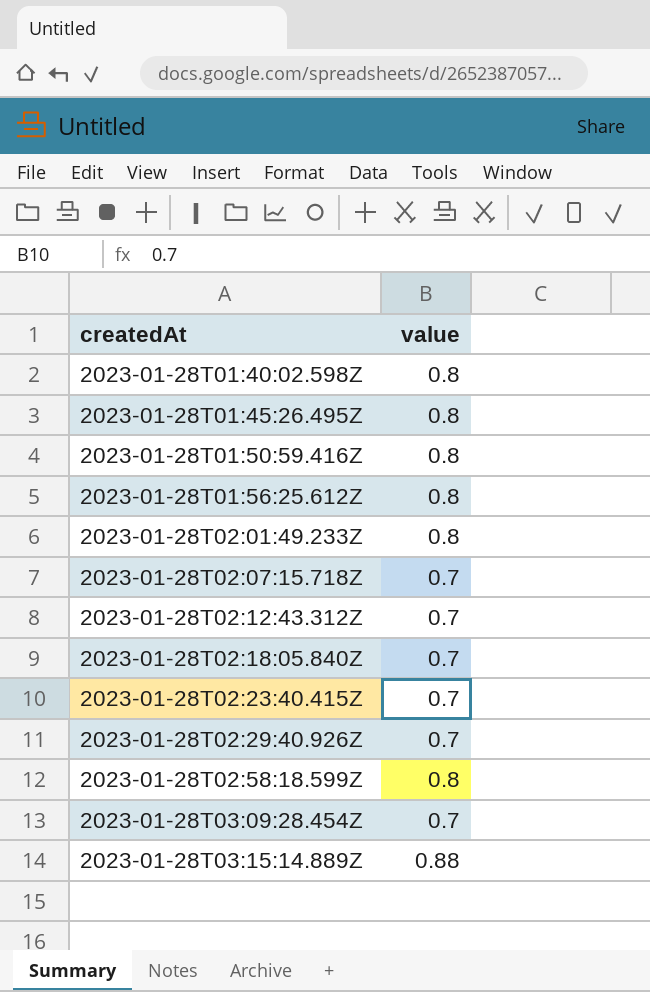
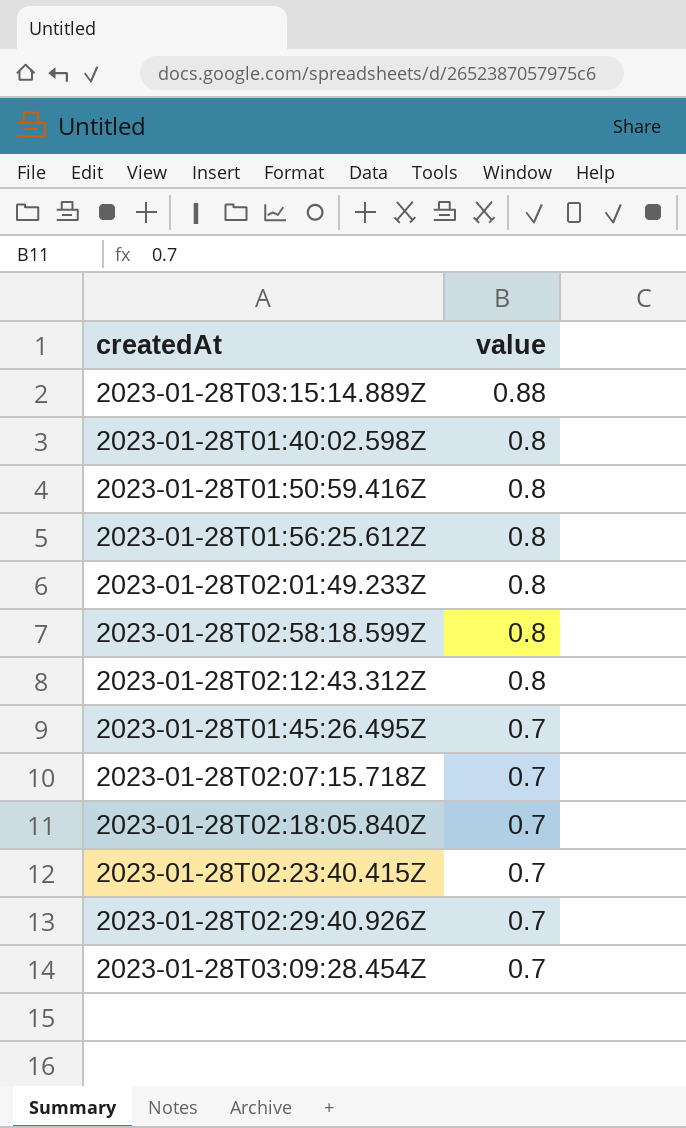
row order: createdAt ascending -> value descending
2023-01-28T02:12:43.312Z | value: 0.7 -> 0.8
2023-01-28T01:45:26.495Z | value: 0.8 -> 0.7

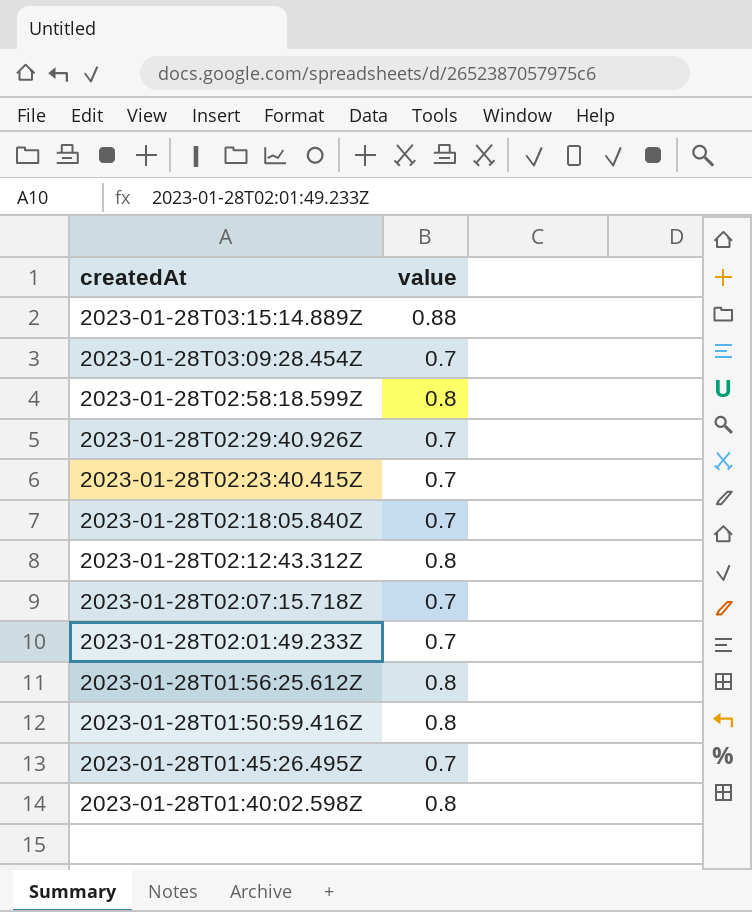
row order: value descending -> createdAt descending
2023-01-28T02:01:49.233Z | value: 0.8 -> 0.7

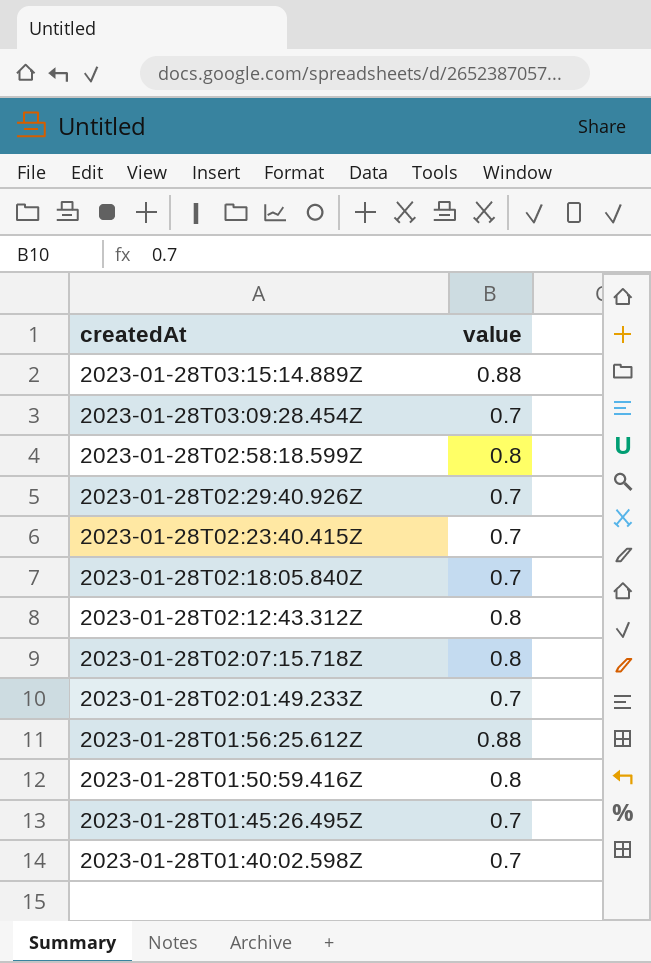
2023-01-28T02:07:15.718Z | value: 0.7 -> 0.8
2023-01-28T01:56:25.612Z | value: 0.8 -> 0.88
2023-01-28T01:40:02.598Z | value: 0.8 -> 0.7

